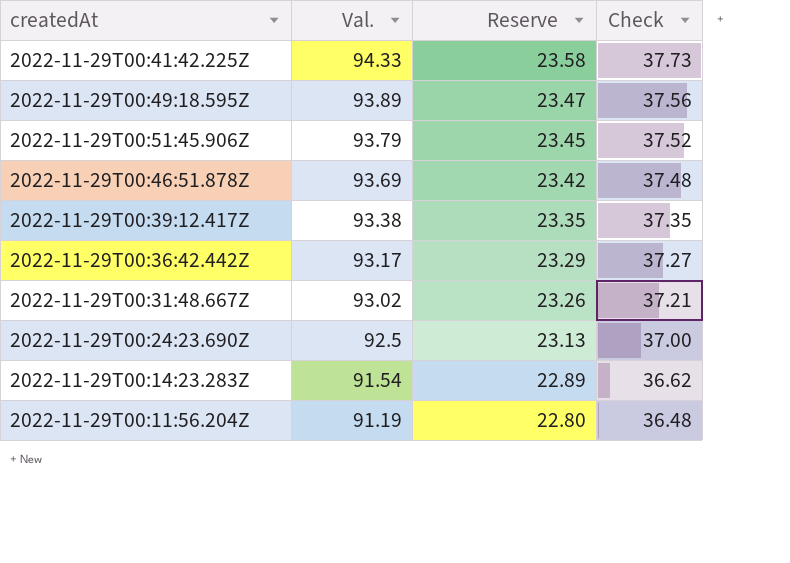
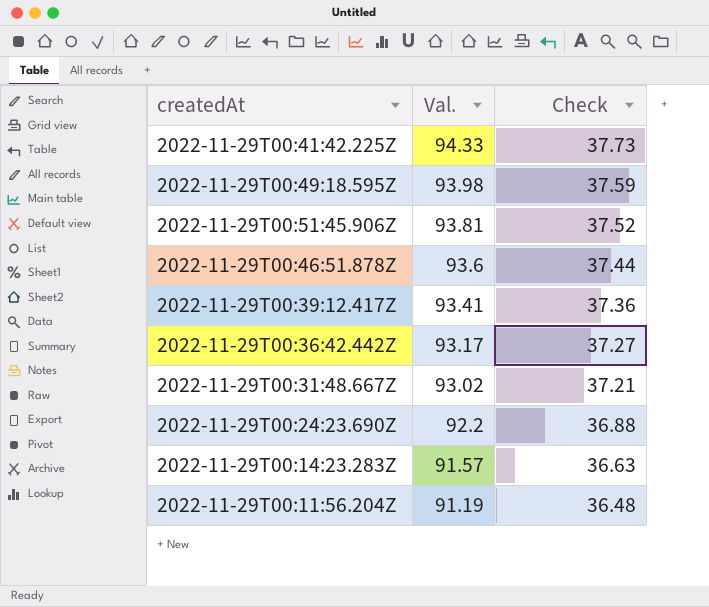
column Reserve | formula: [Val.] * 0.25 -> none
2022-11-29T00:49:18.595Z | Val.: 93.89 -> 93.98
2022-11-29T00:49:18.595Z | Check: 37.56 -> 37.59
2022-11-29T00:51:45.906Z | Val.: 93.79 -> 93.81
2022-11-29T00:46:51.878Z | Val.: 93.69 -> 93.6
2022-11-29T00:46:51.878Z | Check: 37.48 -> 37.44
2022-11-29T00:39:12.417Z | Val.: 93.38 -> 93.41
2022-11-29T00:39:12.417Z | Check: 37.35 -> 37.36
2022-11-29T00:24:23.690Z | Val.: 92.5 -> 92.2
2022-11-29T00:24:23.690Z | Check: 37.00 -> 36.88
2022-11-29T00:14:23.283Z | Val.: 91.54 -> 91.57
2022-11-29T00:14:23.283Z | Check: 36.62 -> 36.63

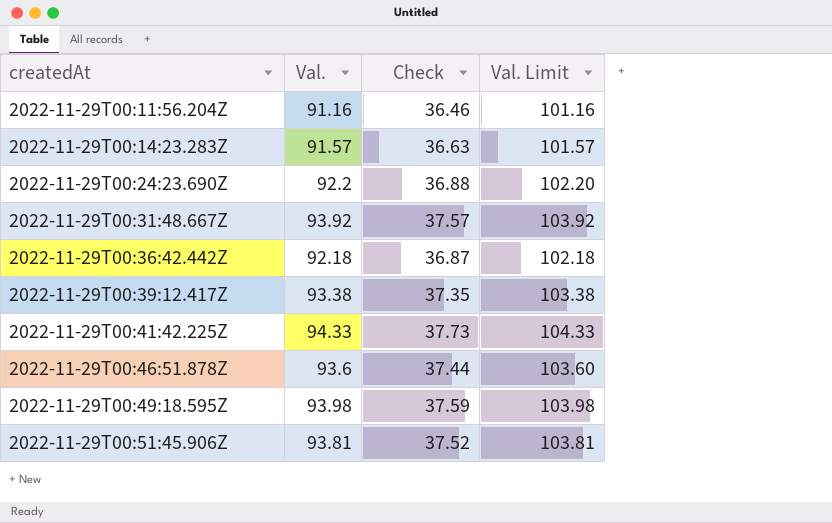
row order: Val. descending -> createdAt ascending
column Val. Limit | formula: none -> [Val.] + 10
2022-11-29T00:11:56.204Z | Val.: 91.19 -> 91.16
2022-11-29T00:11:56.204Z | Check: 36.48 -> 36.46
2022-11-29T00:31:48.667Z | Val.: 93.02 -> 93.92
2022-11-29T00:31:48.667Z | Check: 37.21 -> 37.57
2022-11-29T00:36:42.442Z | Val.: 93.17 -> 92.18
2022-11-29T00:36:42.442Z | Check: 37.27 -> 36.87
2022-11-29T00:39:12.417Z | Val.: 93.41 -> 93.38
2022-11-29T00:39:12.417Z | Check: 37.36 -> 37.35

